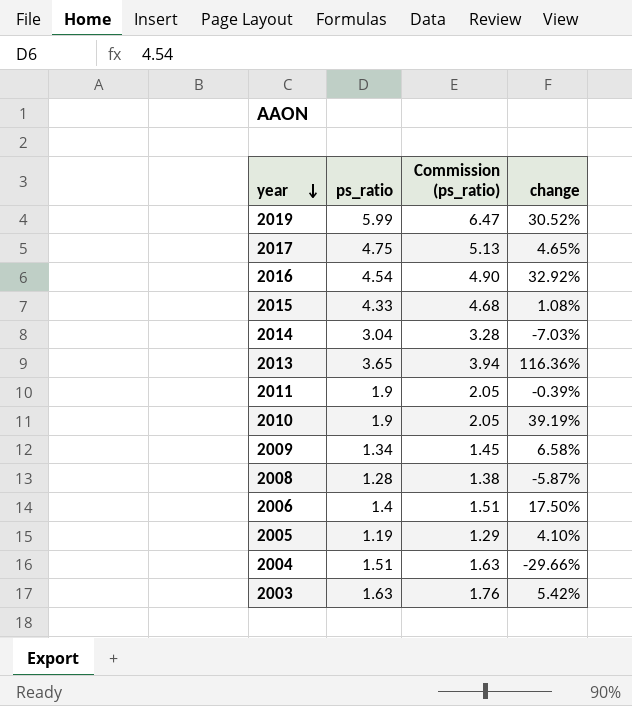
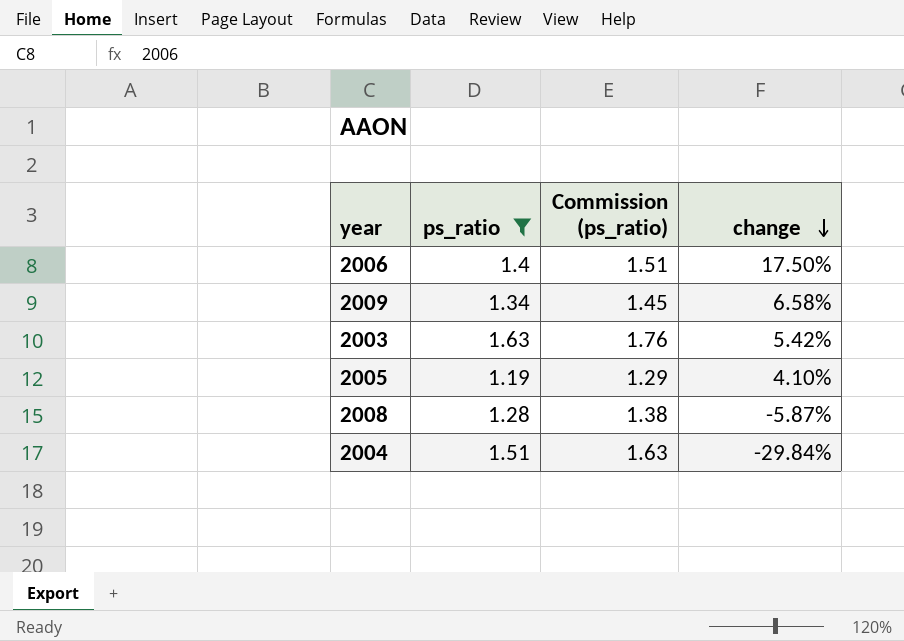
filter: none -> ps_ratio <= 1.63
row order: year descending -> change descending
2004 | change: -29.66% -> -29.84%

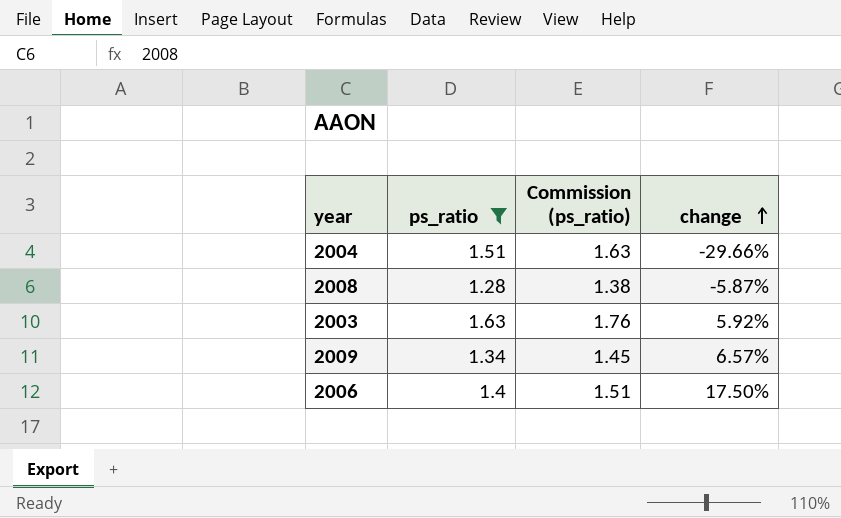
row order: change descending -> change ascending
row 2005: 1.19 | 1.29 | 4.10% -> none
2004 | change: -29.84% -> -29.66%
2003 | change: 5.42% -> 5.92%
2009 | change: 6.58% -> 6.57%

